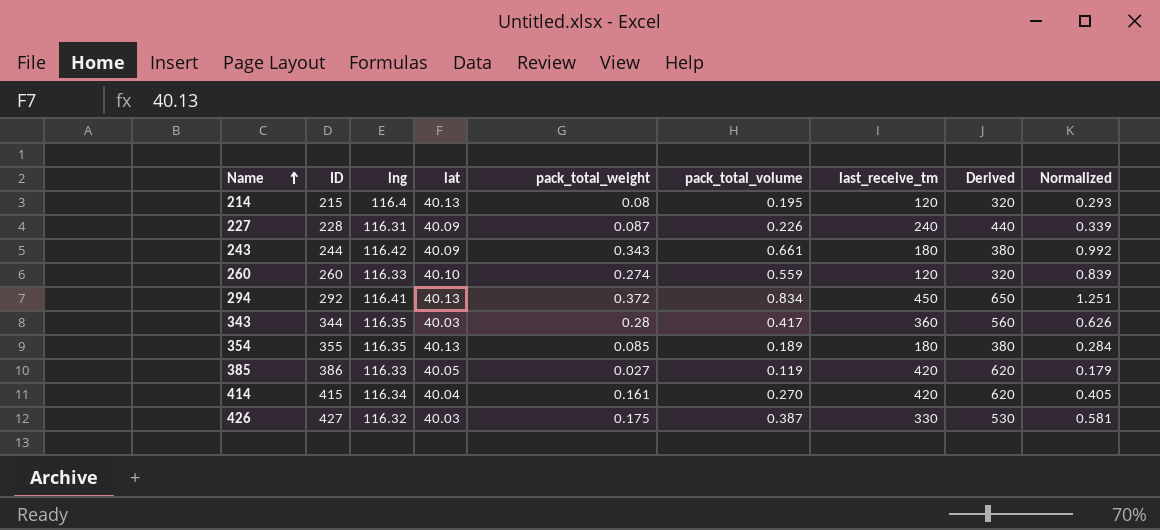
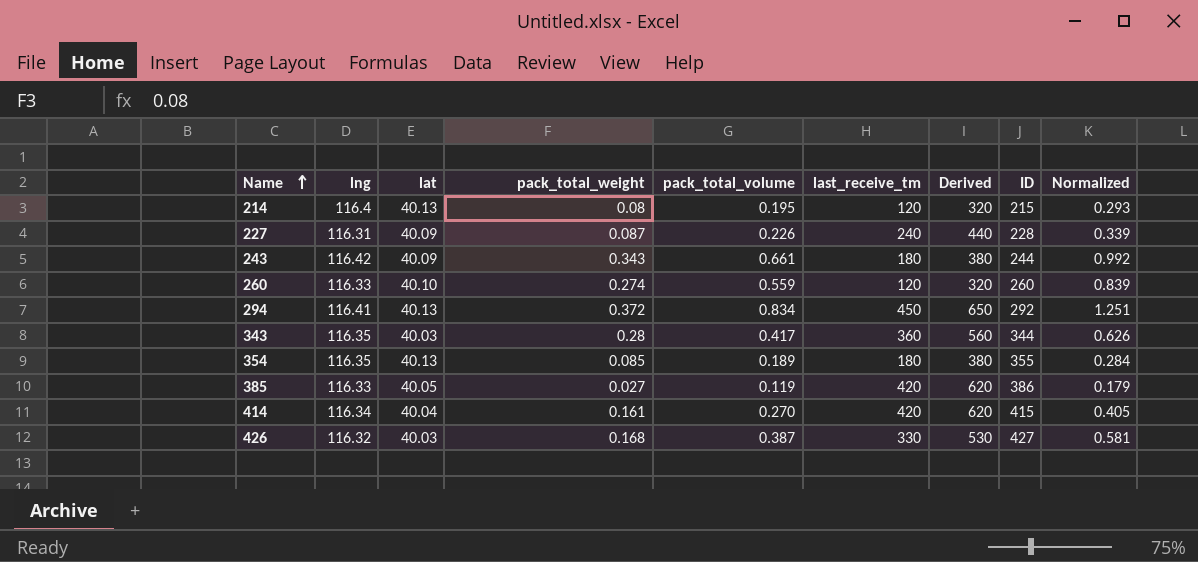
column ID | position: 2 -> 8
426 | pack_total_weight: 0.175 -> 0.168

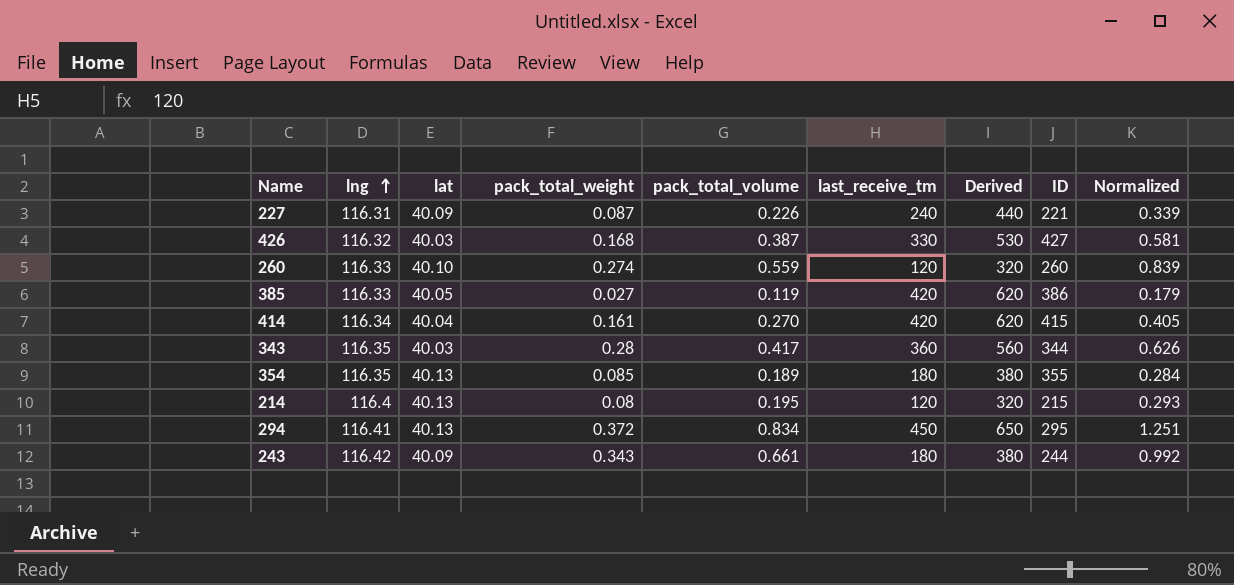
row order: Name ascending -> lng ascending
227 | ID: 228 -> 221
294 | ID: 292 -> 295

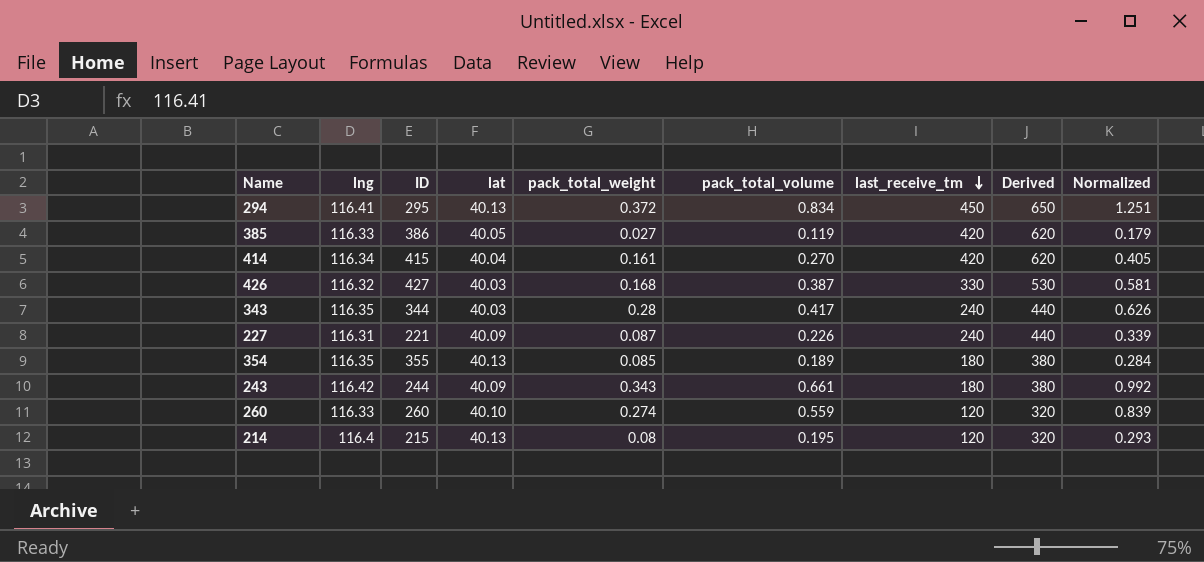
row order: lng ascending -> last_receive_tm descending
column ID | position: 8 -> 3
343 | last_receive_tm: 360 -> 240
343 | Derived: 560 -> 440

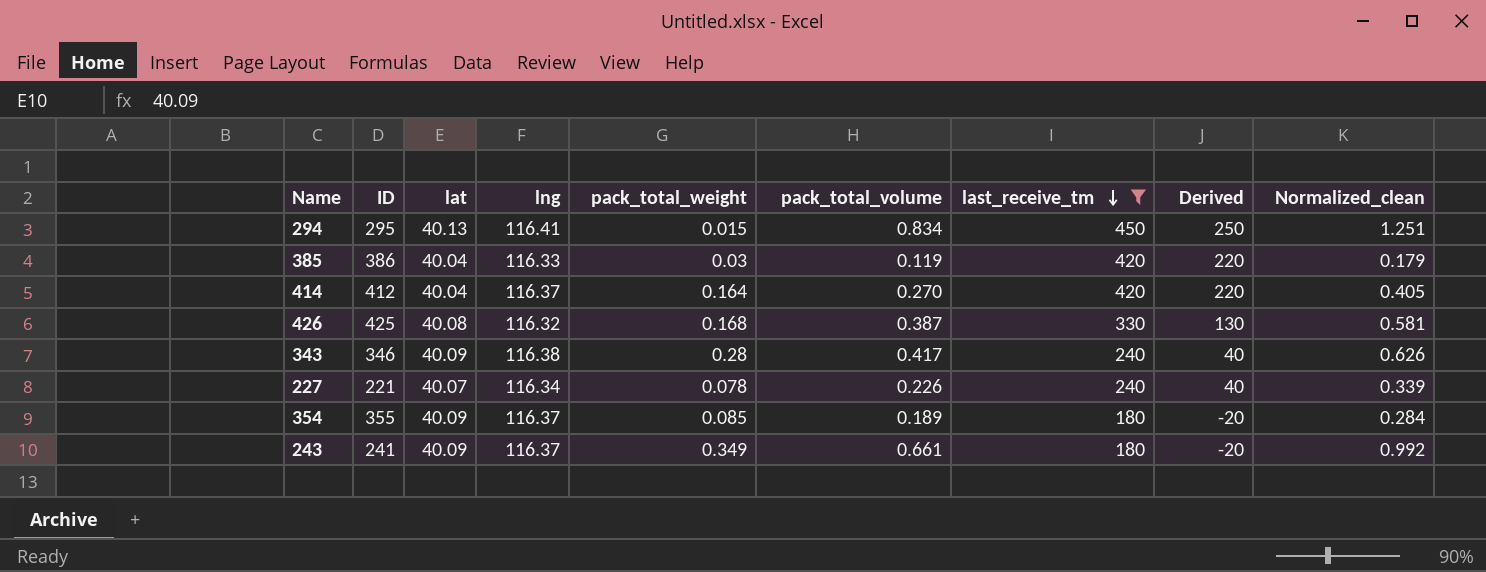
filter: none -> last_receive_tm != 120
column lng | position: 2 -> 4
column Derived | formula: [last_receive_tm] + 200 -> [last_receive_tm] - 200
column name: Normalized -> Normalized_clean
294 | pack_total_weight: 0.372 -> 0.015
385 | lat: 40.05 -> 40.04
385 | pack_total_weight: 0.027 -> 0.03
414 | ID: 415 -> 412
414 | lng: 116.34 -> 116.37
414 | pack_total_weight: 0.161 -> 0.164
426 | ID: 427 -> 425
426 | lat: 40.03 -> 40.08
343 | ID: 344 -> 346
343 | lat: 40.03 -> 40.09
343 | lng: 116.35 -> 116.38
227 | lat: 40.09 -> 40.07
227 | lng: 116.31 -> 116.34
227 | pack_total_weight: 0.087 -> 0.078
354 | lat: 40.13 -> 40.09
354 | lng: 116.35 -> 116.37
243 | ID: 244 -> 241
243 | lng: 116.42 -> 116.37
243 | pack_total_weight: 0.343 -> 0.349

